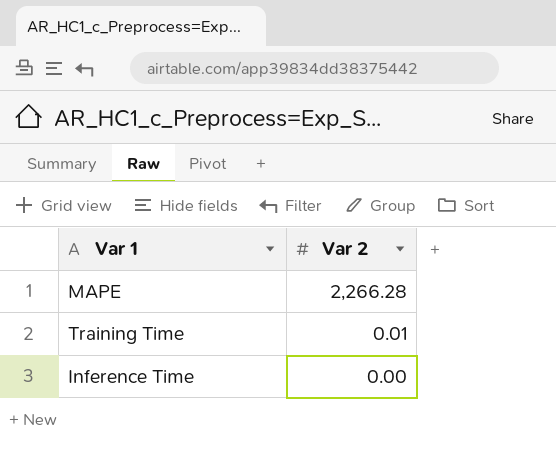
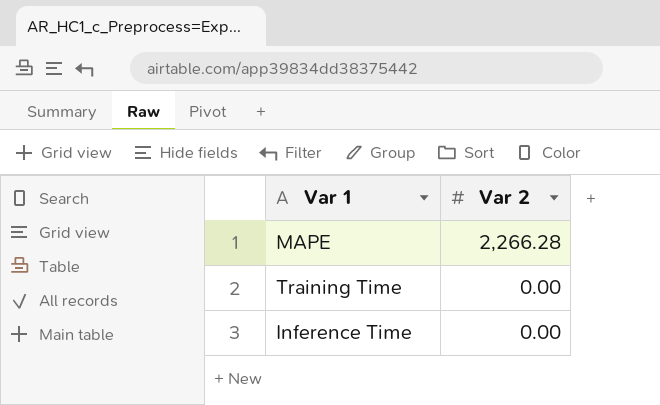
Training Time | Var 2: 0.01 -> 0.00

